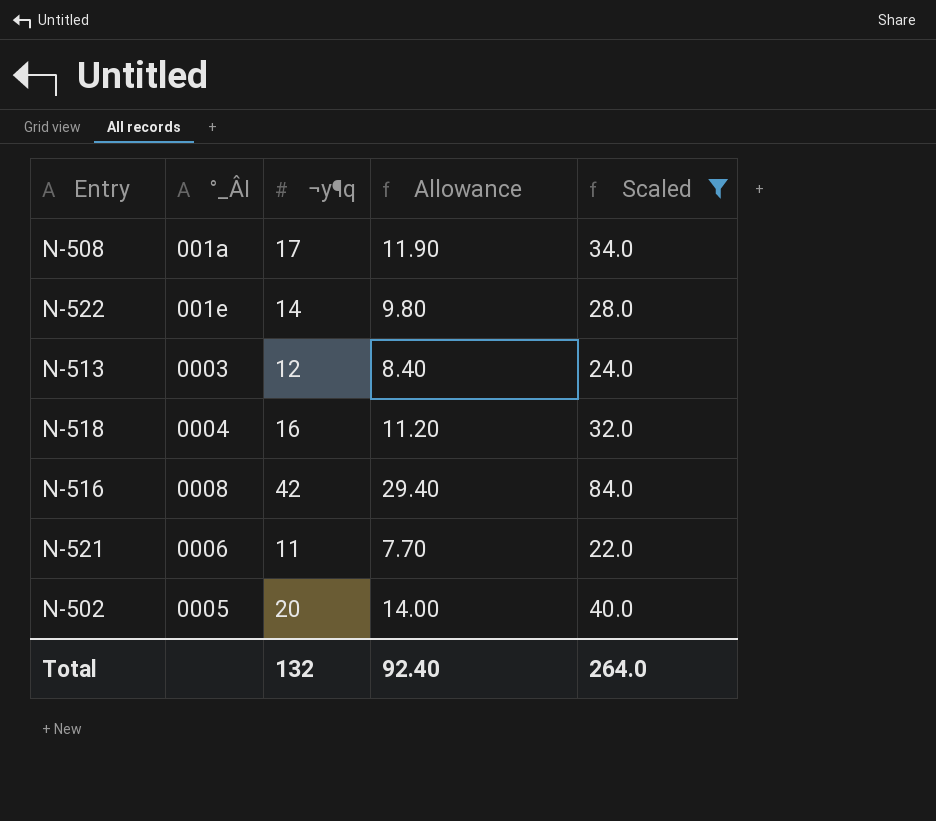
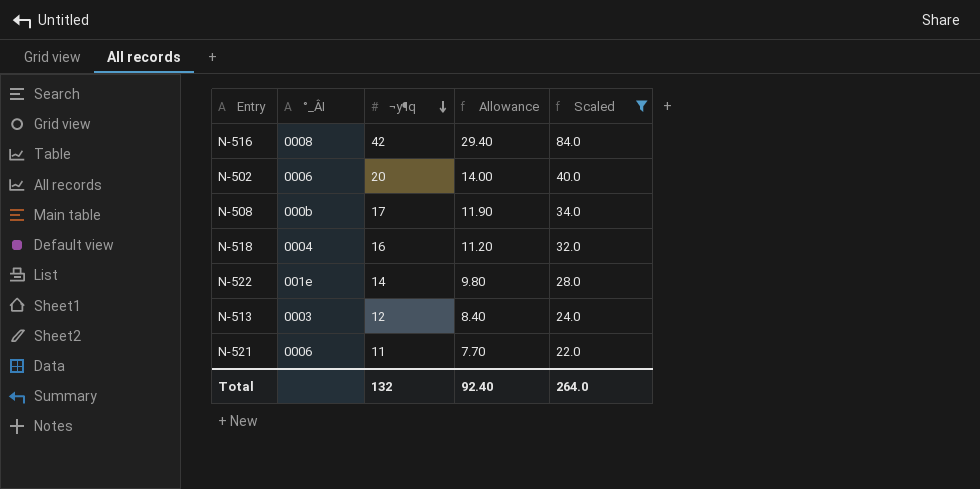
row order: none -> ¬y¶q descending
N-502 | °_ÂI: 0005 -> 0006
N-508 | °_ÂI: 001a -> 000b

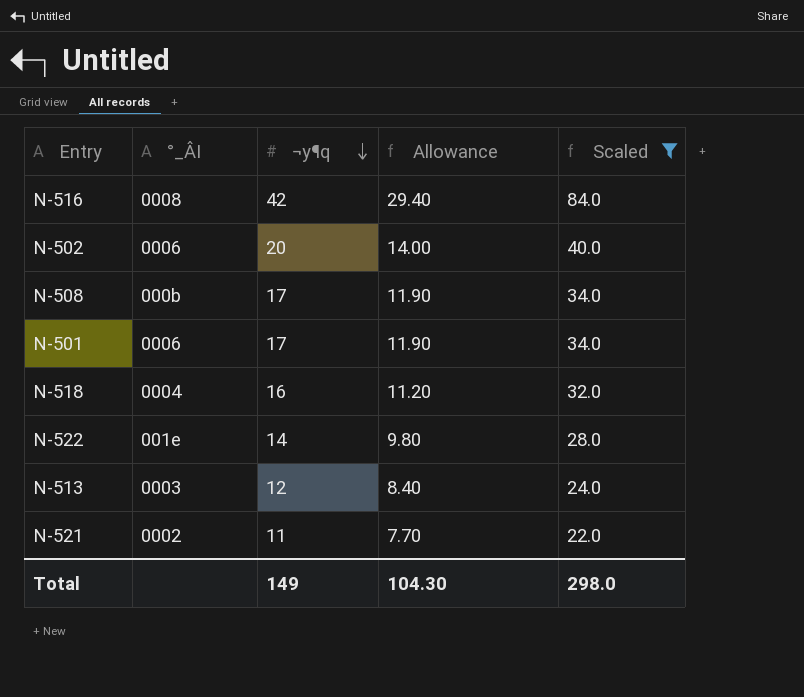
row N-501: none -> 0006 | 17 | 11.90 | 34.0
N-521 | °_ÂI: 0006 -> 0002
Total | ¬y¶q: 132 -> 149
Total | Allowance: 92.40 -> 104.30
Total | Scaled: 264.0 -> 298.0

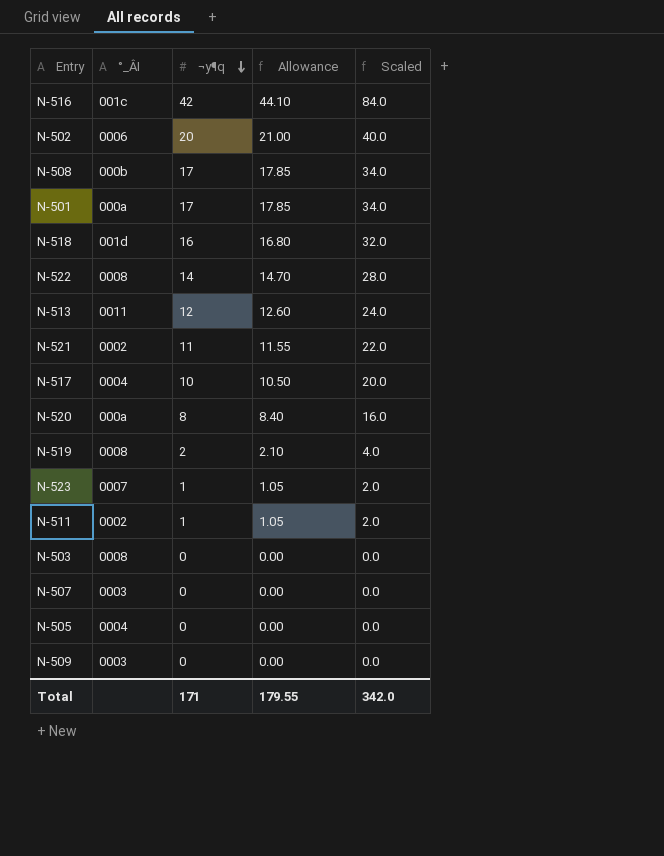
filter: Scaled >= 22.0 -> none
column Allowance | formula: [¬y¶q] * 0.7 -> [¬y¶q] * 1.05
N-516 | °_ÂI: 0008 -> 001c
N-501 | °_ÂI: 0006 -> 000a
N-518 | °_ÂI: 0004 -> 001d
N-522 | °_ÂI: 001e -> 0008
N-513 | °_ÂI: 0003 -> 0011
Total | ¬y¶q: 149 -> 171
Total | Allowance: 104.30 -> 179.55
Total | Scaled: 298.0 -> 342.0

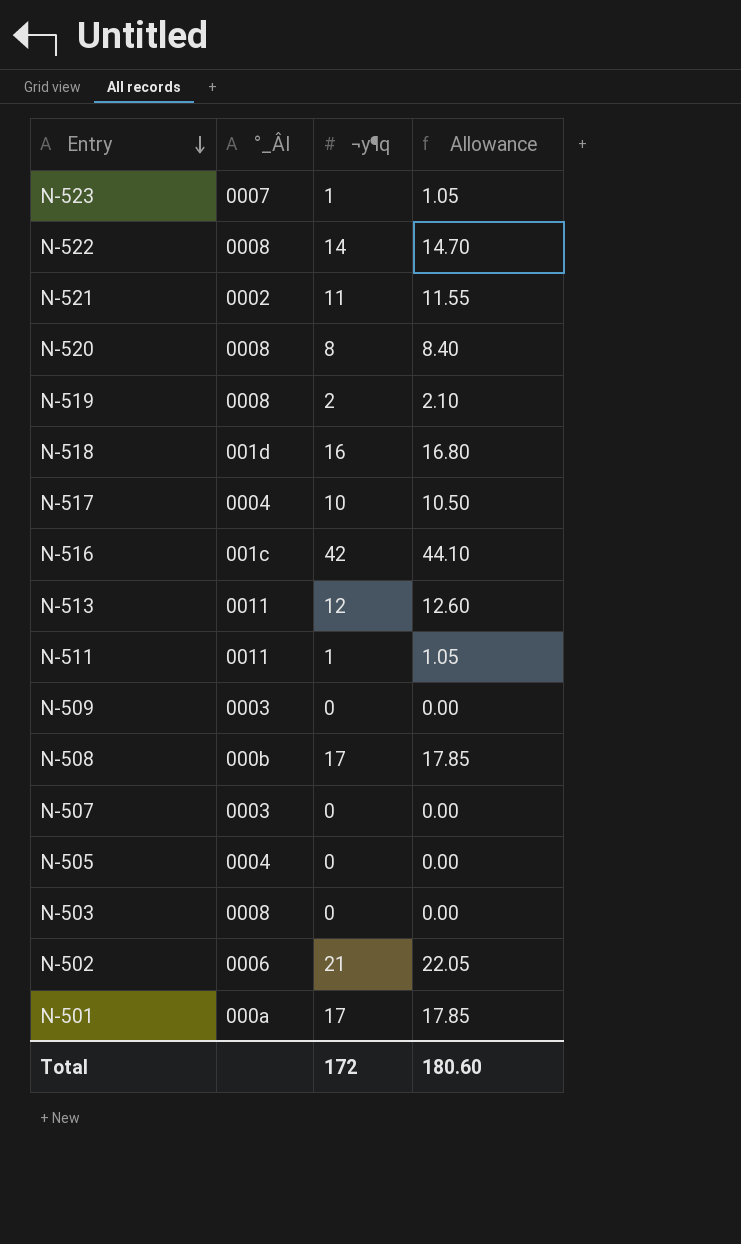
row order: ¬y¶q descending -> Entry descending
column Scaled | formula: [¬y¶q] * 2 -> none
N-520 | °_ÂI: 000a -> 0008
N-511 | °_ÂI: 0002 -> 0011
N-502 | ¬y¶q: 20 -> 21
N-502 | Allowance: 21.00 -> 22.05
Total | ¬y¶q: 171 -> 172
Total | Allowance: 179.55 -> 180.60

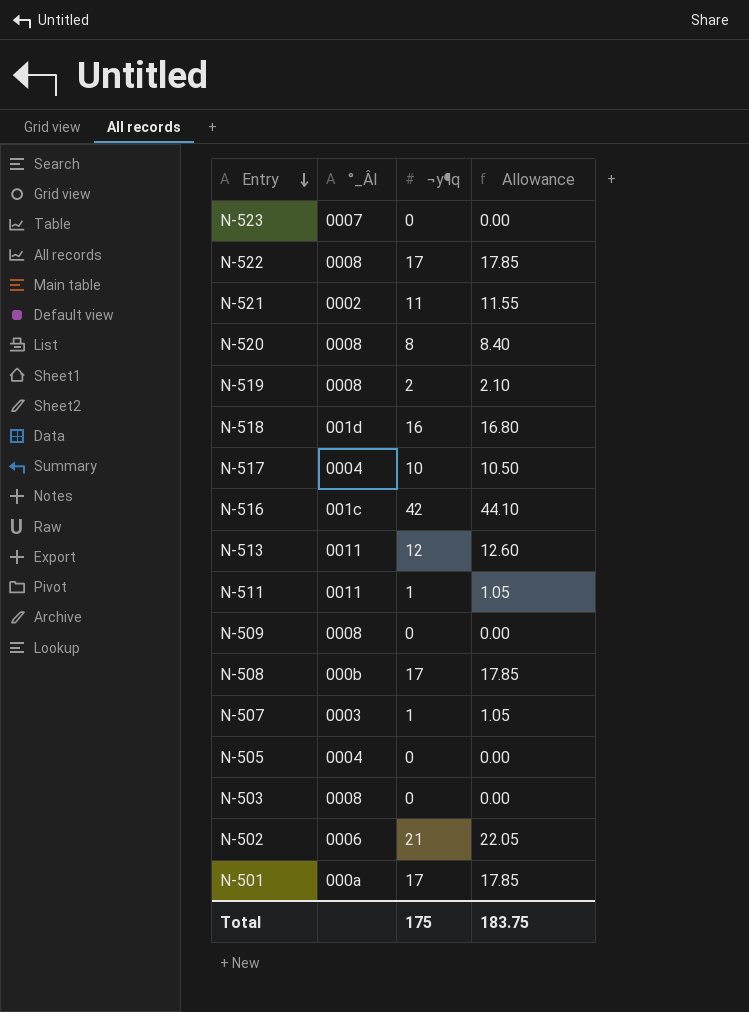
N-523 | ¬y¶q: 1 -> 0
N-523 | Allowance: 1.05 -> 0.00
N-522 | ¬y¶q: 14 -> 17
N-522 | Allowance: 14.70 -> 17.85
N-509 | °_ÂI: 0003 -> 0008
N-507 | ¬y¶q: 0 -> 1
N-507 | Allowance: 0.00 -> 1.05
Total | ¬y¶q: 172 -> 175
Total | Allowance: 180.60 -> 183.75

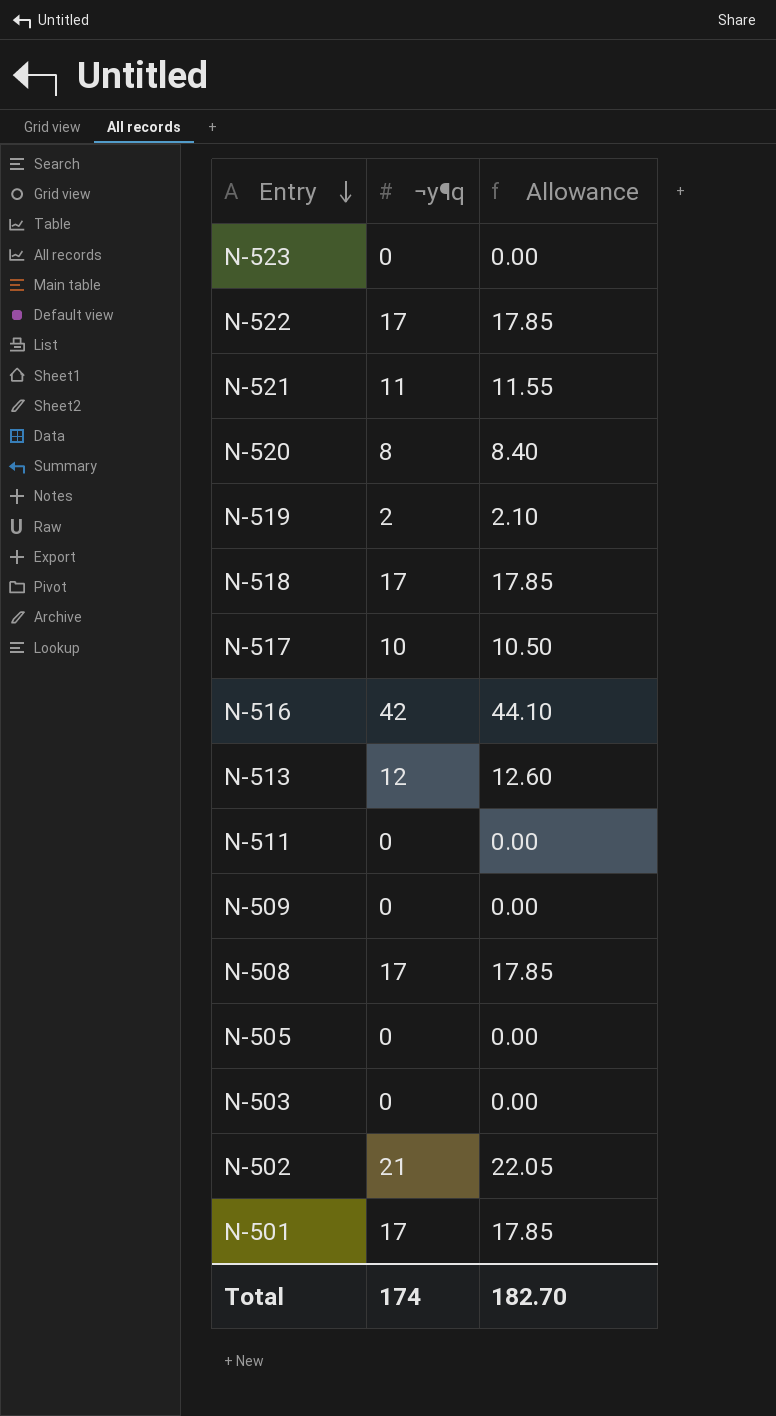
column °_ÂI | position: 2 -> none
row N-507: 0003 | 1 | 1.05 -> none
N-518 | ¬y¶q: 16 -> 17
N-518 | Allowance: 16.80 -> 17.85
N-511 | ¬y¶q: 1 -> 0
N-511 | Allowance: 1.05 -> 0.00
Total | ¬y¶q: 175 -> 174
Total | Allowance: 183.75 -> 182.70

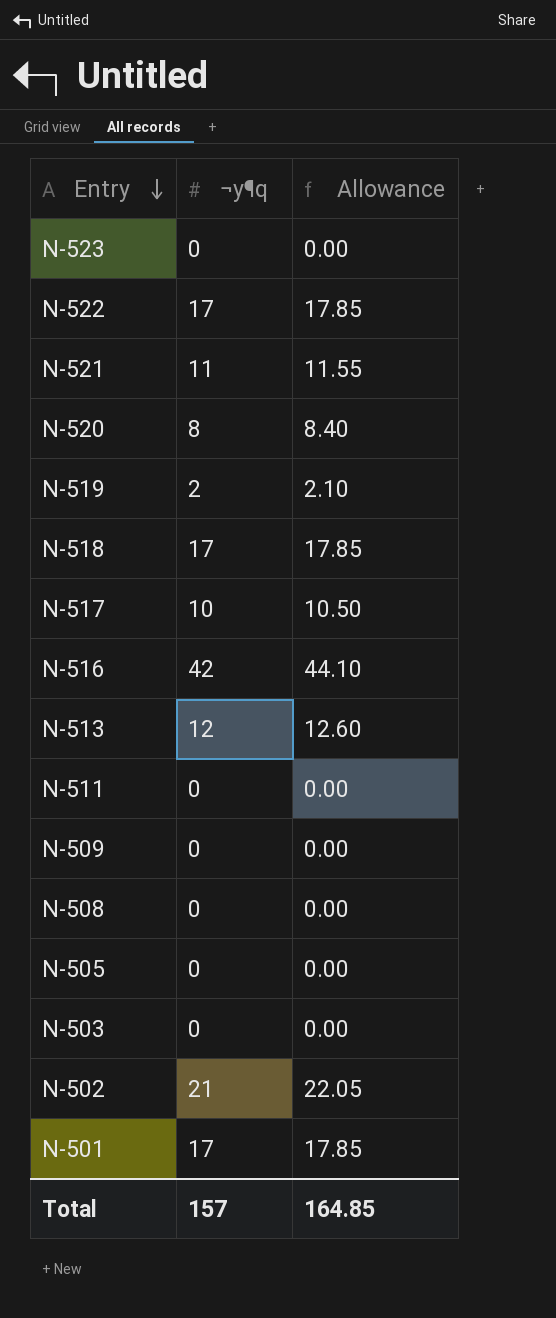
N-508 | ¬y¶q: 17 -> 0
N-508 | Allowance: 17.85 -> 0.00
Total | ¬y¶q: 174 -> 157
Total | Allowance: 182.70 -> 164.85

